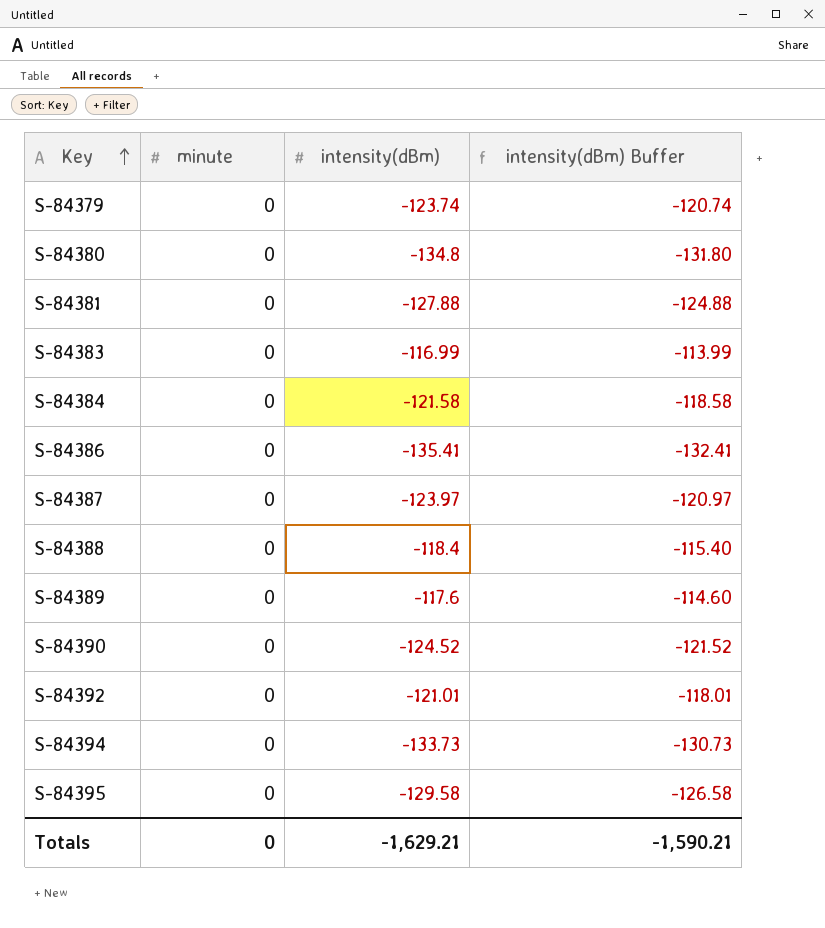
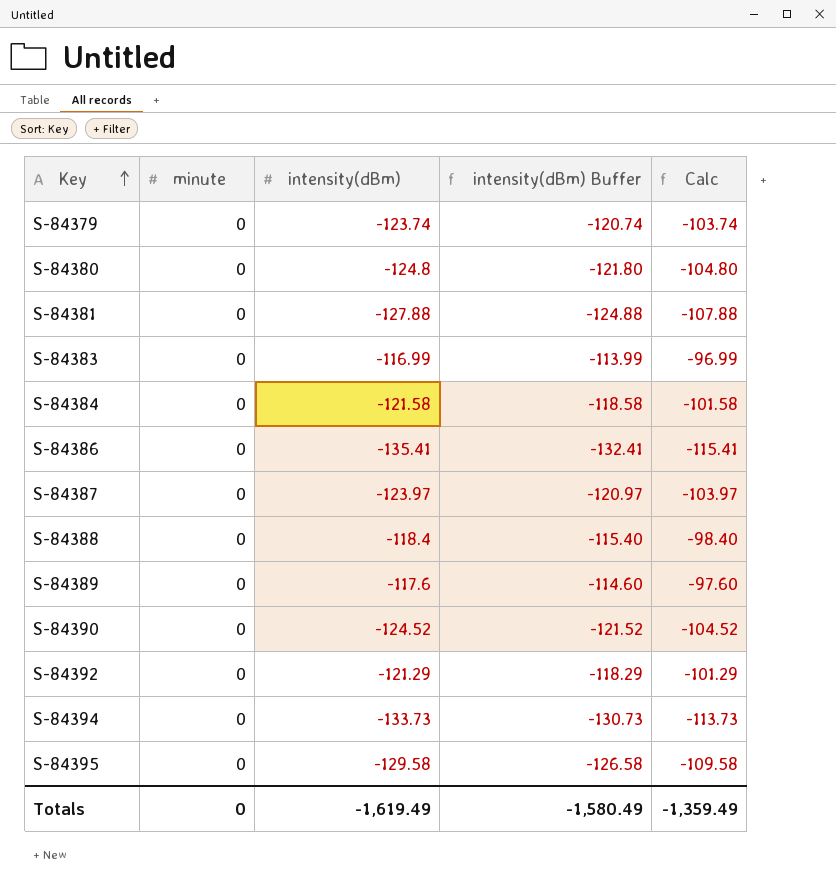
column Calc | formula: none -> [intensity(dBm)] + 20
S-84380 | intensity(dBm): -134.8 -> -124.8
S-84380 | intensity(dBm) Buffer: -131.80 -> -121.80
S-84392 | intensity(dBm): -121.01 -> -121.29
S-84392 | intensity(dBm) Buffer: -118.01 -> -118.29
Totals | intensity(dBm): -1,629.21 -> -1,619.49
Totals | intensity(dBm) Buffer: -1,590.21 -> -1,580.49

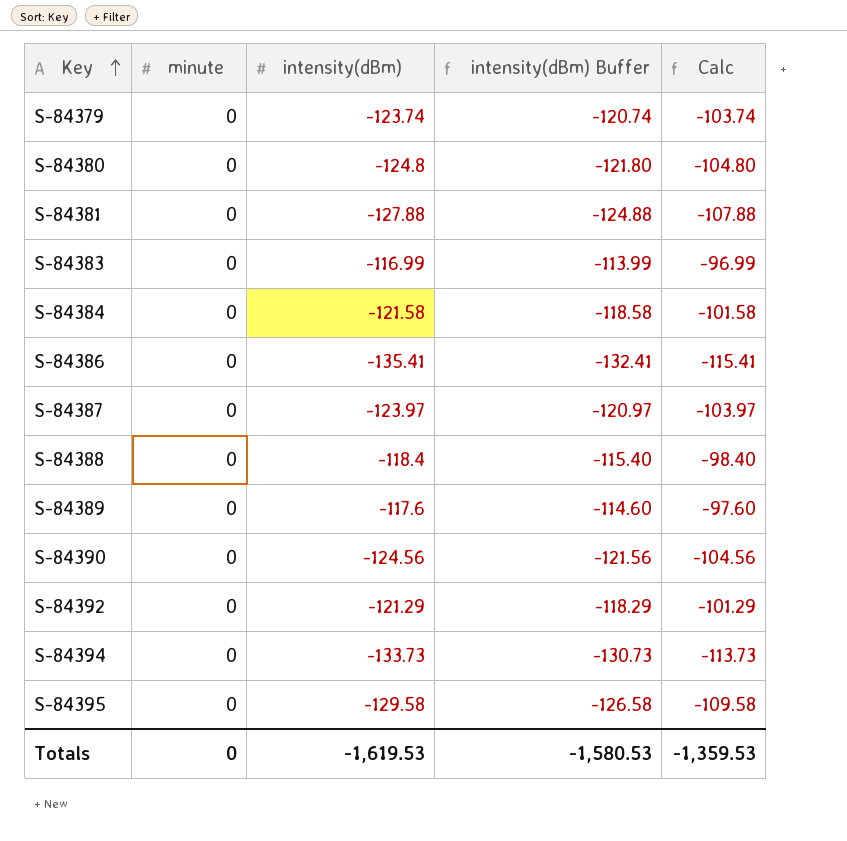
S-84390 | intensity(dBm): -124.52 -> -124.56
S-84390 | intensity(dBm) Buffer: -121.52 -> -121.56
S-84390 | Calc: -104.52 -> -104.56
Totals | intensity(dBm): -1,619.49 -> -1,619.53
Totals | intensity(dBm) Buffer: -1,580.49 -> -1,580.53
Totals | Calc: -1,359.49 -> -1,359.53

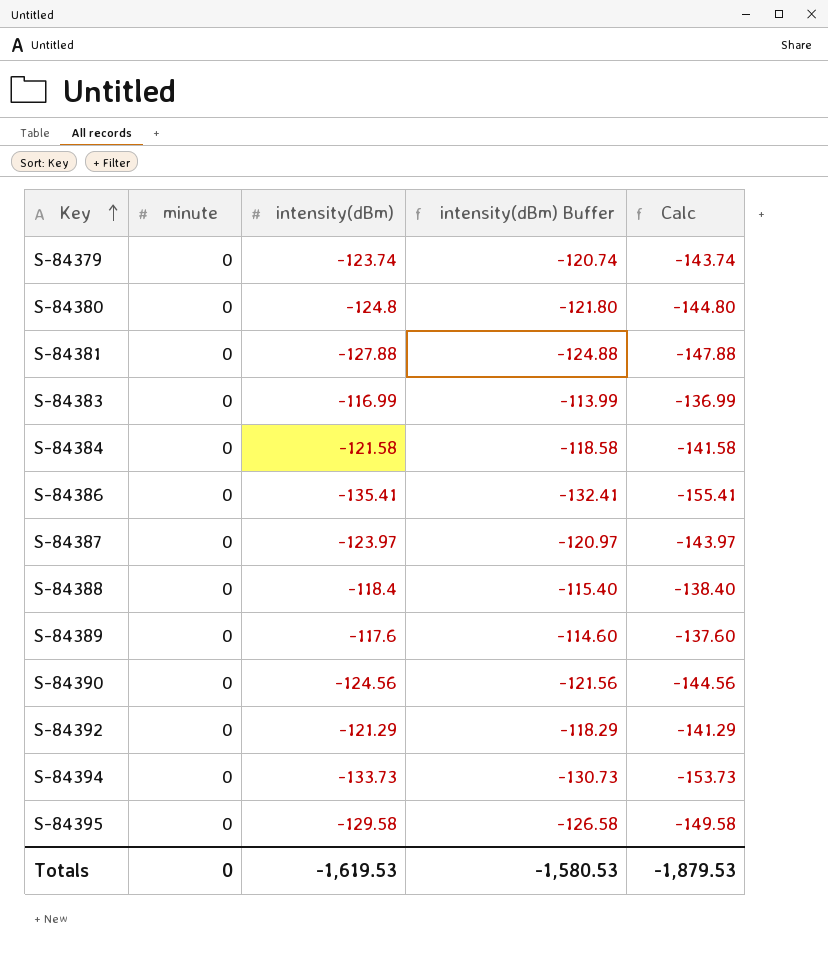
column Calc | formula: [intensity(dBm)] + 20 -> [intensity(dBm)] - 20
Totals | Calc: -1,359.53 -> -1,879.53

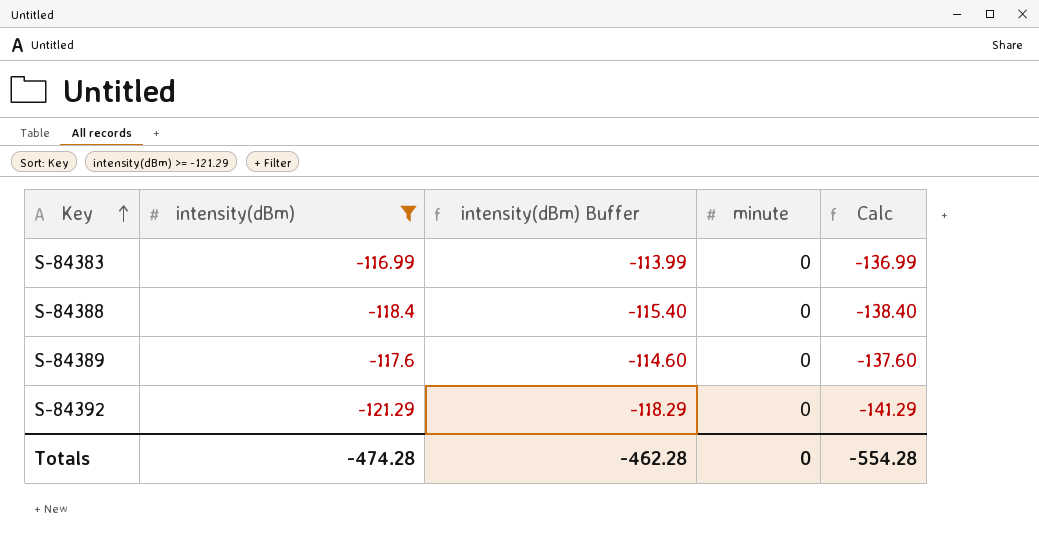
filter: none -> intensity(dBm) >= -121.29
column minute | position: 2 -> 4
Totals | intensity(dBm): -1,619.53 -> -474.28
Totals | intensity(dBm) Buffer: -1,580.53 -> -462.28
Totals | Calc: -1,879.53 -> -554.28

